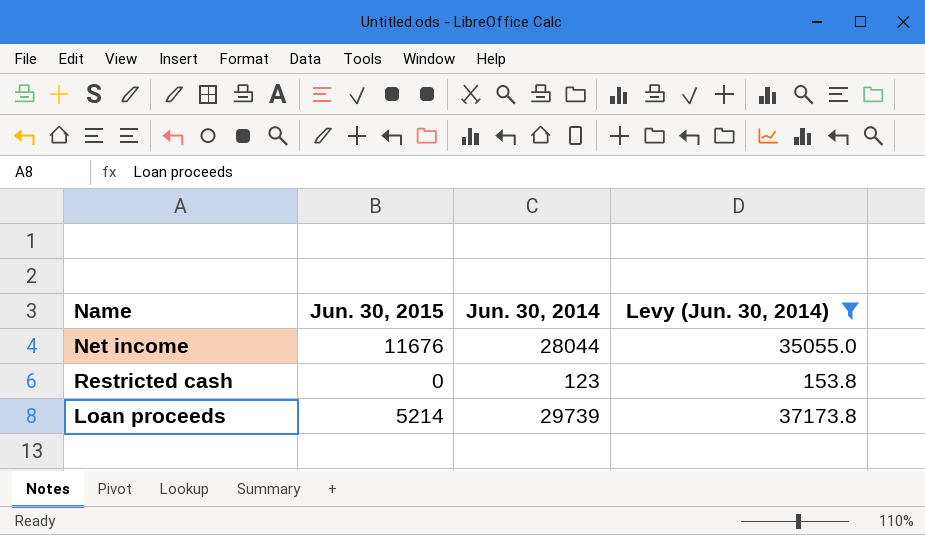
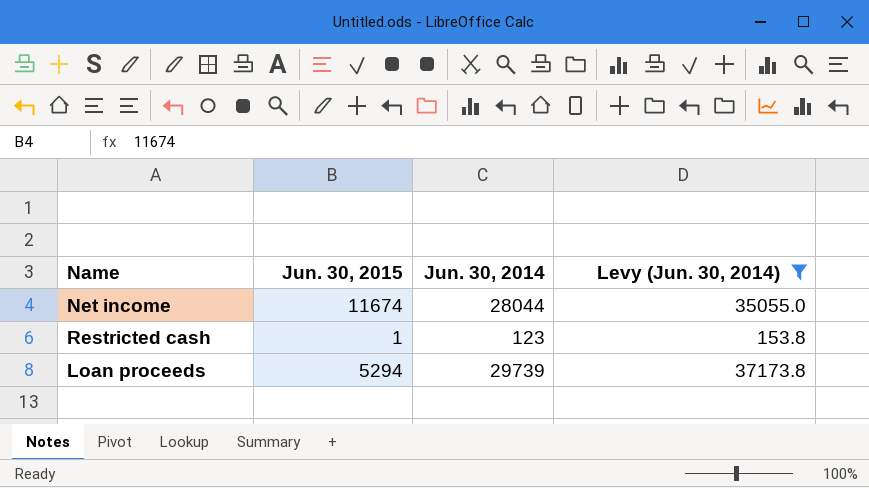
Net income | Jun. 30, 2015: 11676 -> 11674
Restricted cash | Jun. 30, 2015: 0 -> 1
Loan proceeds | Jun. 30, 2015: 5214 -> 5294

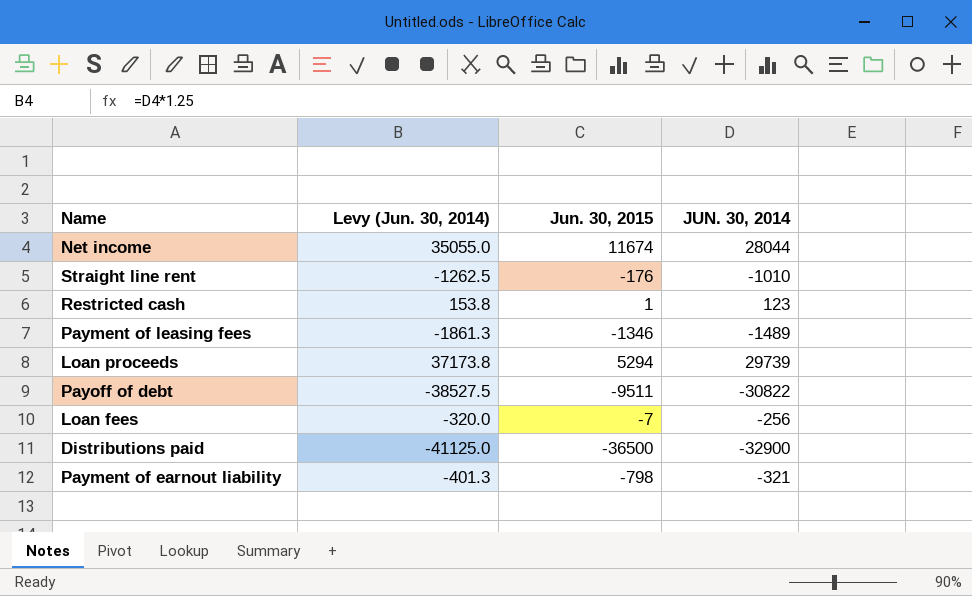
filter: Levy (Jun. 30, 2014) >= 153.8 -> none
column Levy (Jun. 30, 2014) | position: 4 -> 2
column name: Jun. 30, 2014 -> JUN. 30, 2014

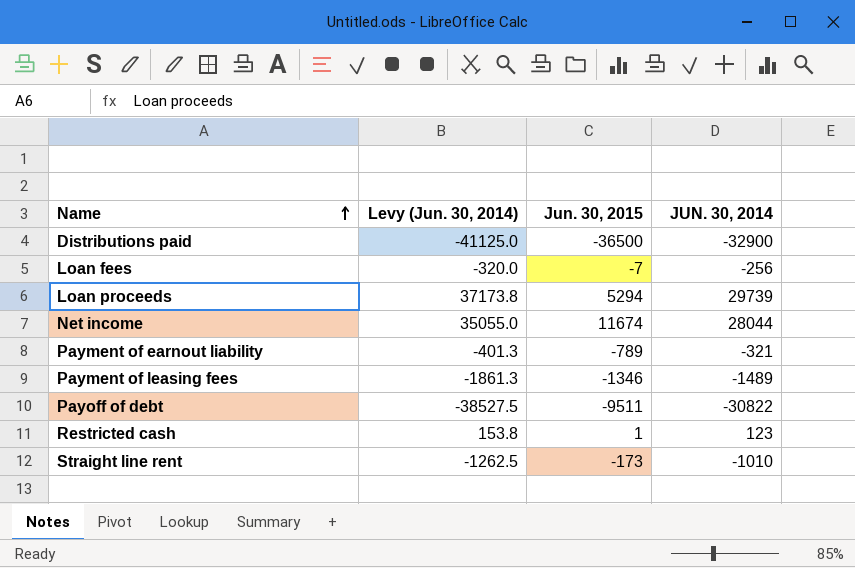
row order: none -> Name ascending
Payment of earnout liability | Jun. 30, 2015: -798 -> -789
Straight line rent | Jun. 30, 2015: -176 -> -173

